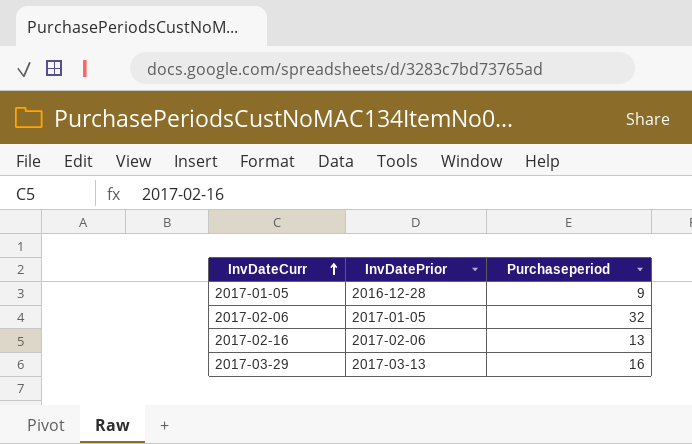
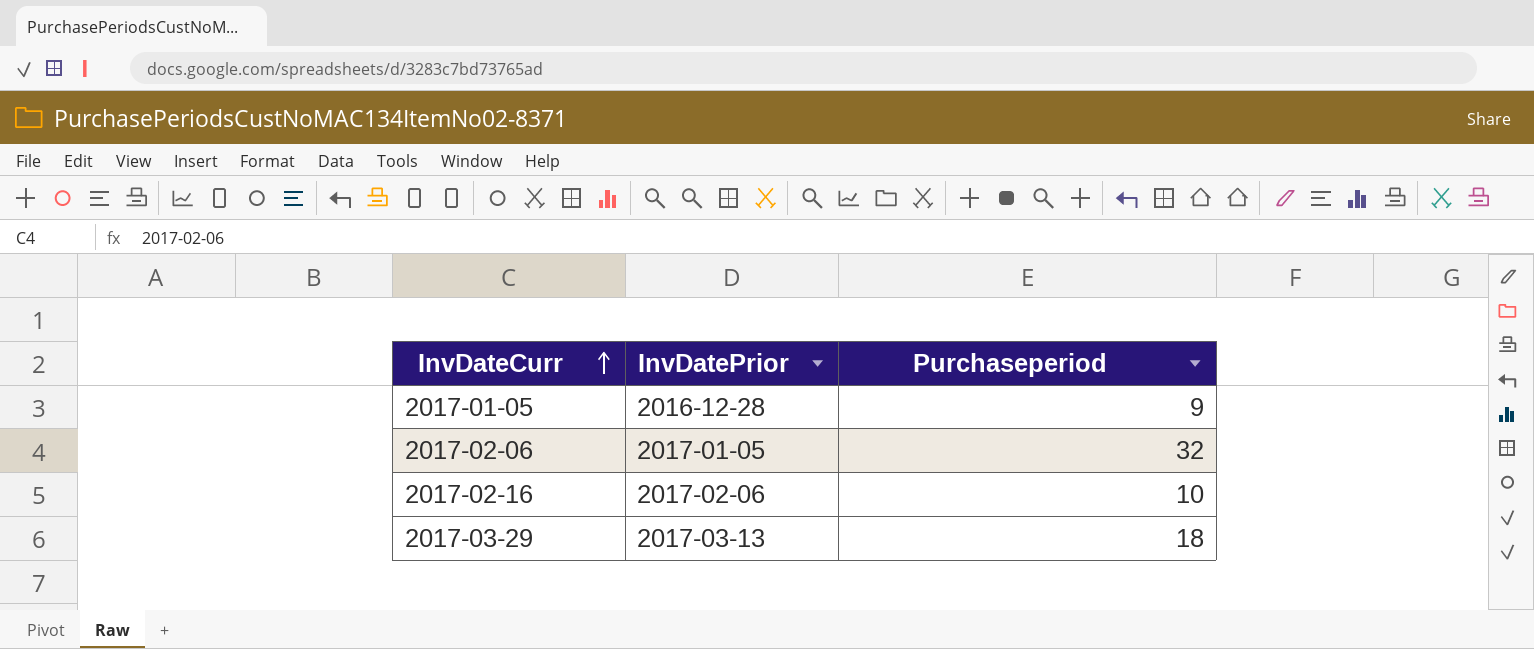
2017-02-16 | Purchaseperiod: 13 -> 10
2017-03-29 | Purchaseperiod: 16 -> 18

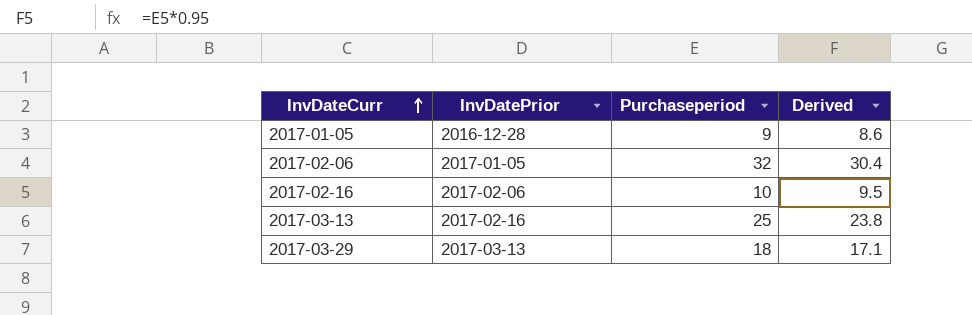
column Derived | formula: none -> [Purchaseperiod] * 0.95
row 2017-03-13: none -> 2017-02-16 | 25 | 23.8

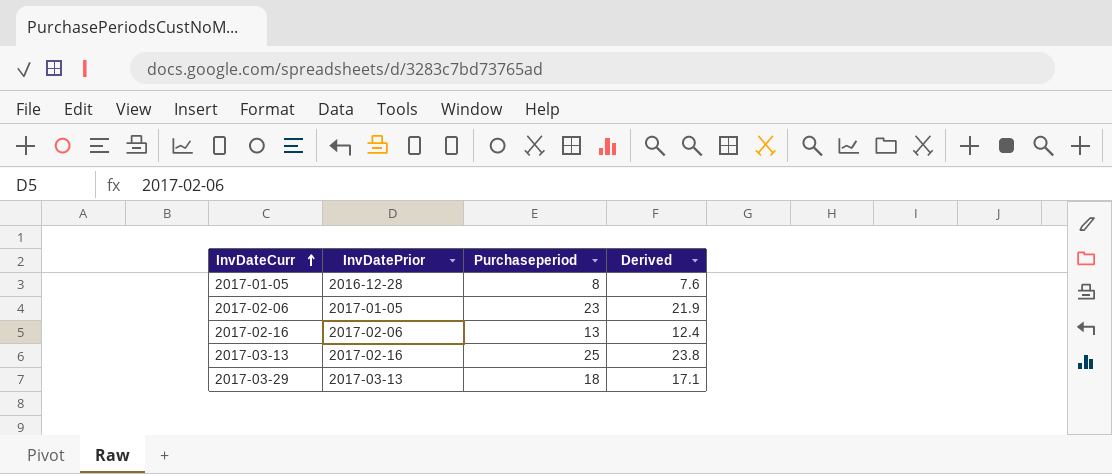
2017-01-05 | Purchaseperiod: 9 -> 8
2017-01-05 | Derived: 8.6 -> 7.6
2017-02-06 | Purchaseperiod: 32 -> 23
2017-02-06 | Derived: 30.4 -> 21.9
2017-02-16 | Purchaseperiod: 10 -> 13
2017-02-16 | Derived: 9.5 -> 12.4

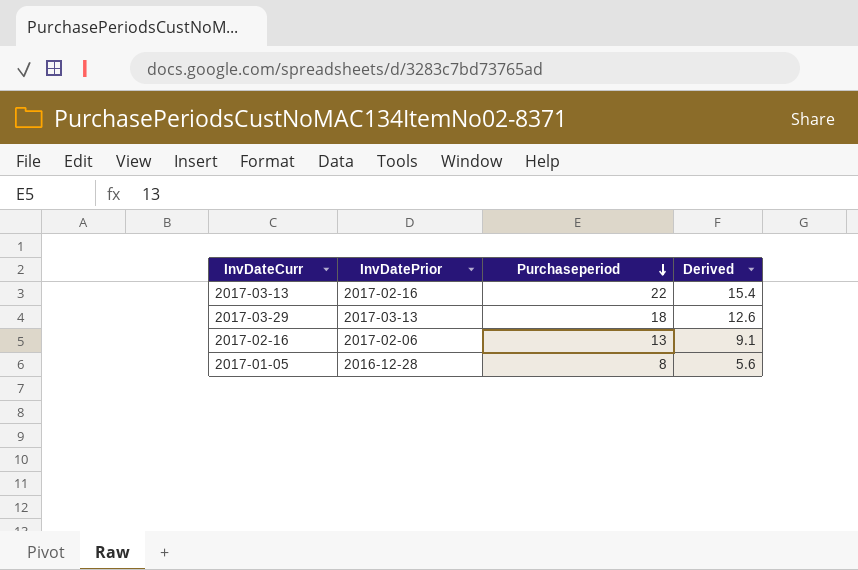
row order: InvDateCurr ascending -> Purchaseperiod descending
column Derived | formula: [Purchaseperiod] * 0.95 -> [Purchaseperiod] * 0.7
row 2017-02-06: 2017-01-05 | 23 | 21.9 -> none
2017-03-13 | Purchaseperiod: 25 -> 22

